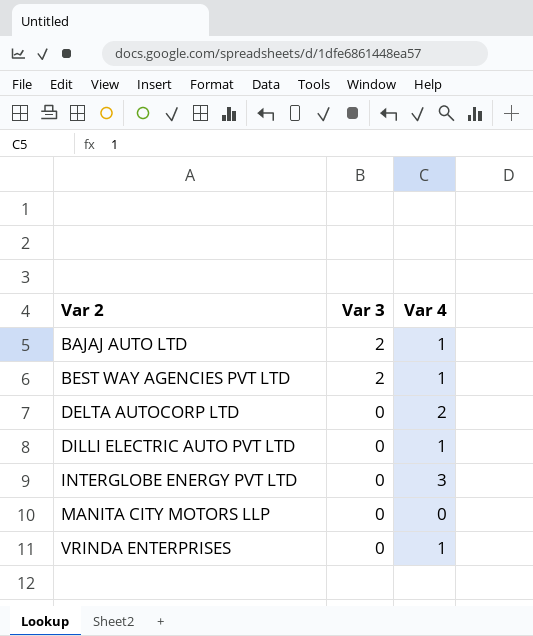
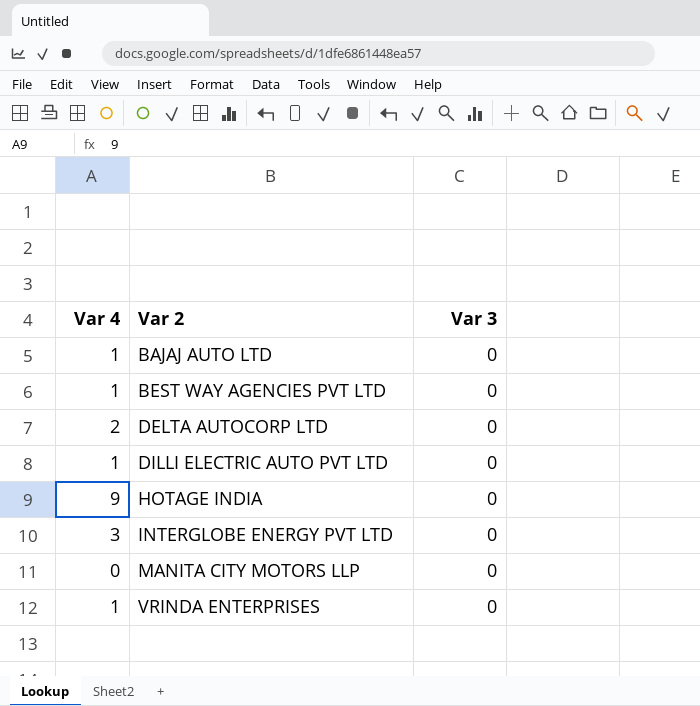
column Var 4 | position: 3 -> 1
BAJAJ AUTO LTD | Var 3: 2 -> 0
BEST WAY AGENCIES PVT LTD | Var 3: 2 -> 0
row HOTAGE INDIA: none -> 9 | 0

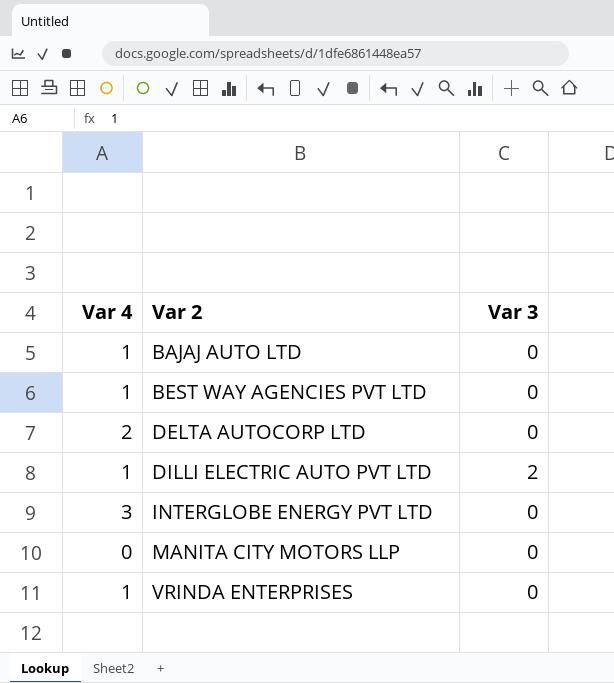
row HOTAGE INDIA: 9 | 0 -> none
DILLI ELECTRIC AUTO PVT LTD | Var 3: 0 -> 2

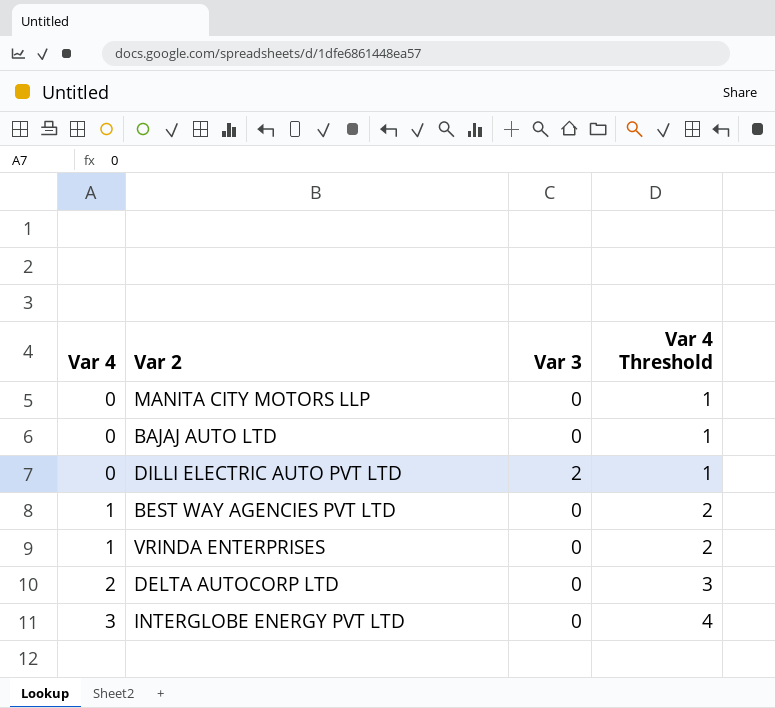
row order: Var 2 ascending -> Var 4 ascending
column Var 4 Threshold | formula: none -> [Var 4] + 1
BAJAJ AUTO LTD | Var 4: 1 -> 0
DILLI ELECTRIC AUTO PVT LTD | Var 4: 1 -> 0

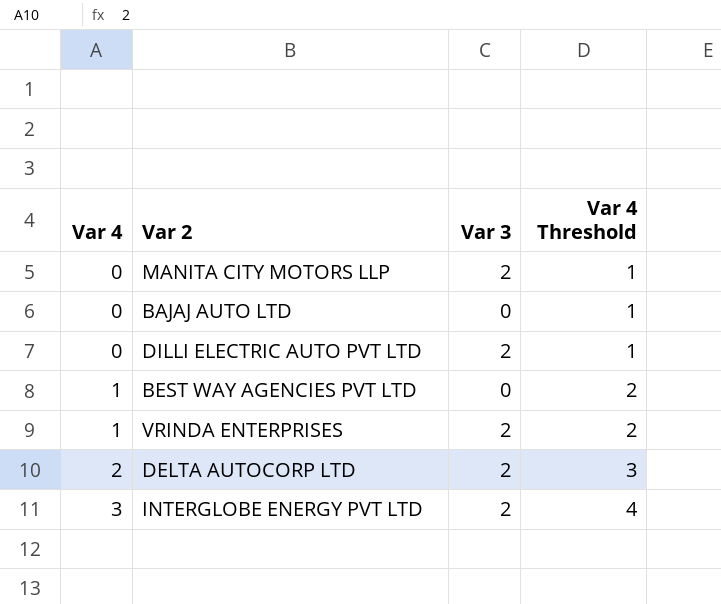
MANITA CITY MOTORS LLP | Var 3: 0 -> 2
VRINDA ENTERPRISES | Var 3: 0 -> 2
DELTA AUTOCORP LTD | Var 3: 0 -> 2
INTERGLOBE ENERGY PVT LTD | Var 3: 0 -> 2

